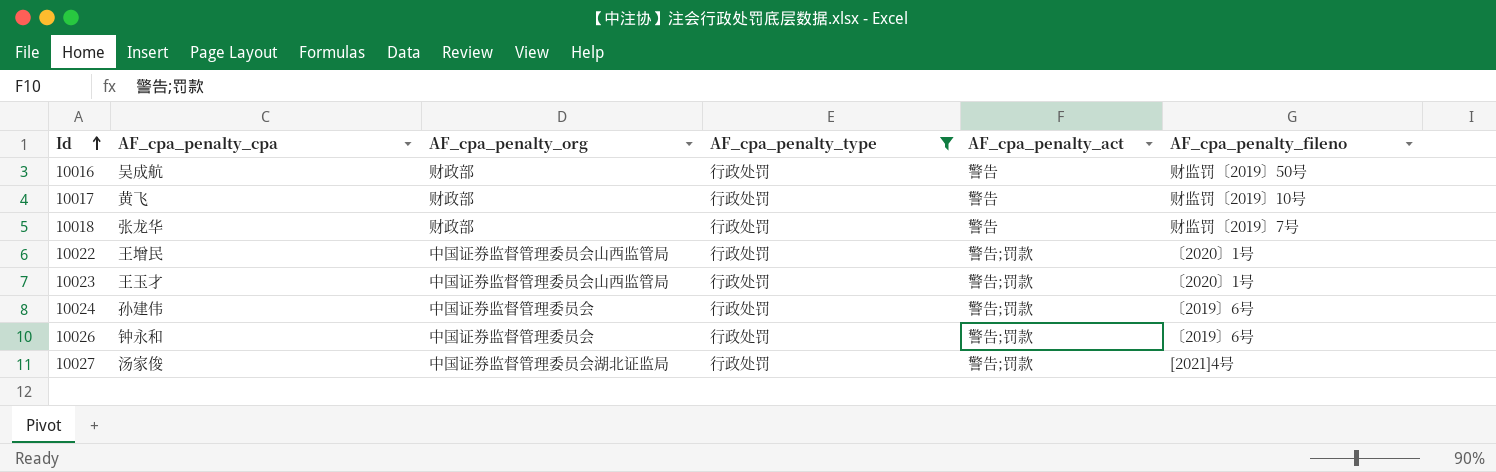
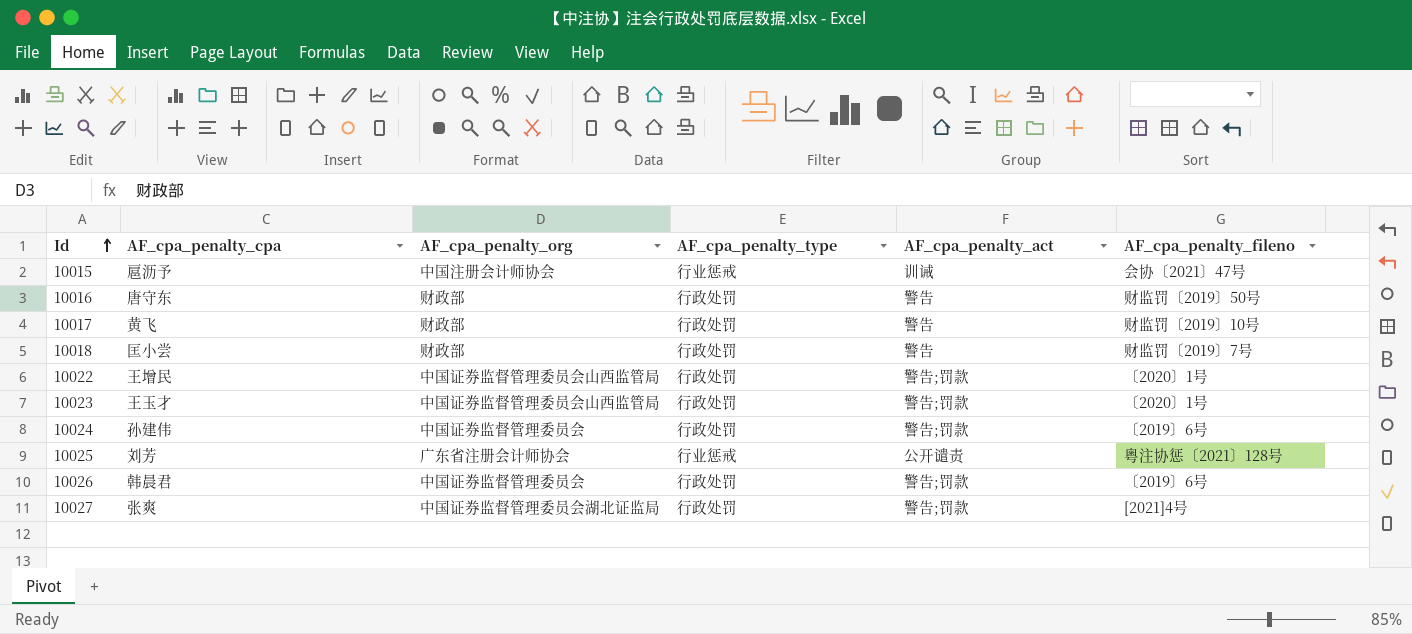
filter: AF_cpa_penalty_type = 行政处罚 -> none
10016 | AF_cpa_penalty_cpa: 吴成航 -> 唐守东
10018 | AF_cpa_penalty_cpa: 张龙华 -> 匡小尝
10026 | AF_cpa_penalty_cpa: 钟永和 -> 韩晨君
10027 | AF_cpa_penalty_cpa: 汤家俊 -> 张爽

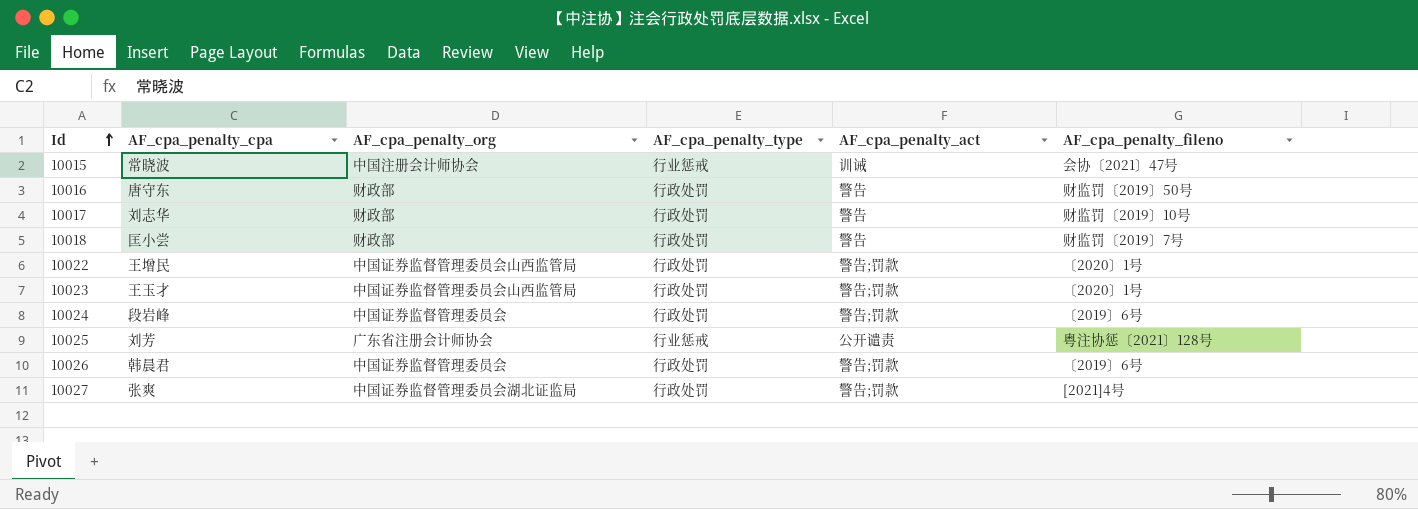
10015 | AF_cpa_penalty_cpa: 扈沥予 -> 常晓波
10017 | AF_cpa_penalty_cpa: 黄飞 -> 刘志华
10024 | AF_cpa_penalty_cpa: 孙建伟 -> 段岩峰

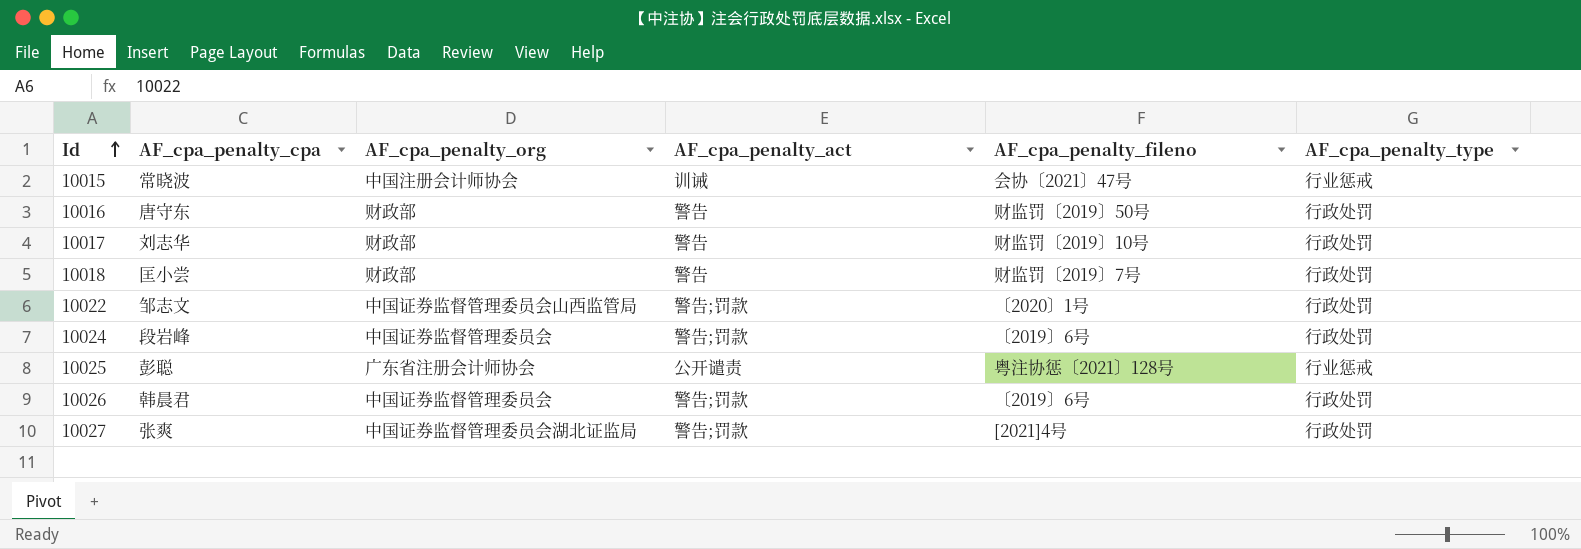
column AF_cpa_penalty_type | position: 4 -> 6
row 10023: 王玉才 | 中国证券监督管理委员会山西监管局 | 行政处罚 | 警告;罚款 | 〔2020〕1号 -> none
10022 | AF_cpa_penalty_cpa: 王增民 -> 邹志文
10025 | AF_cpa_penalty_cpa: 刘芳 -> 彭聪

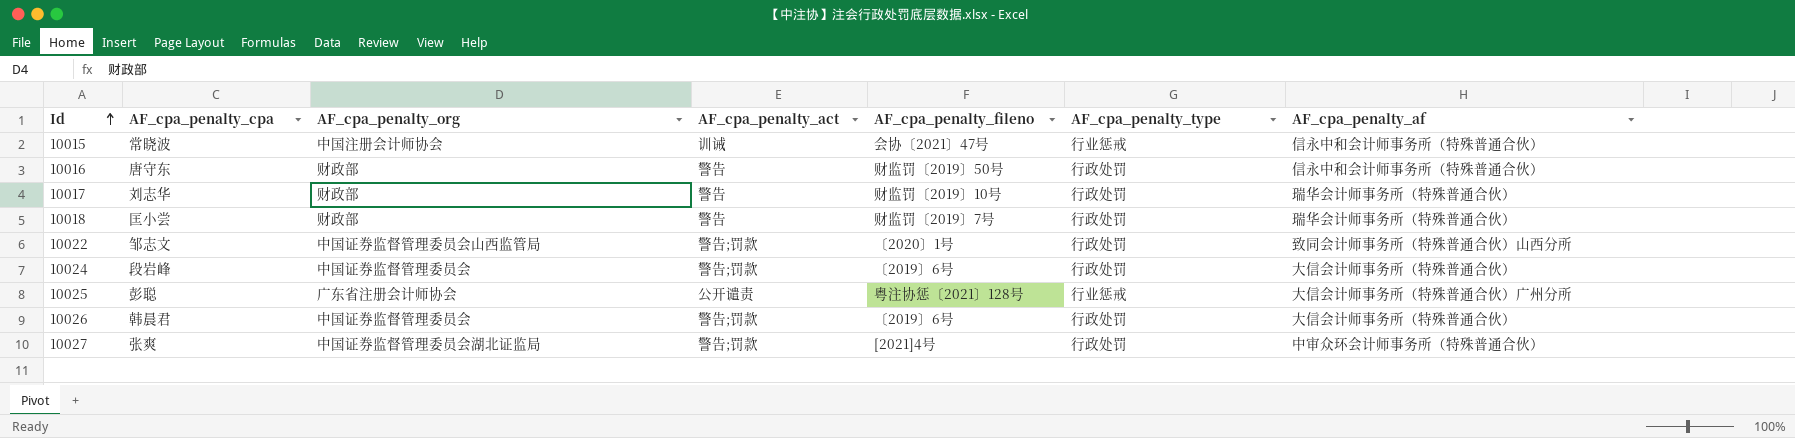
column AF_cpa_penalty_af | position: none -> 7

